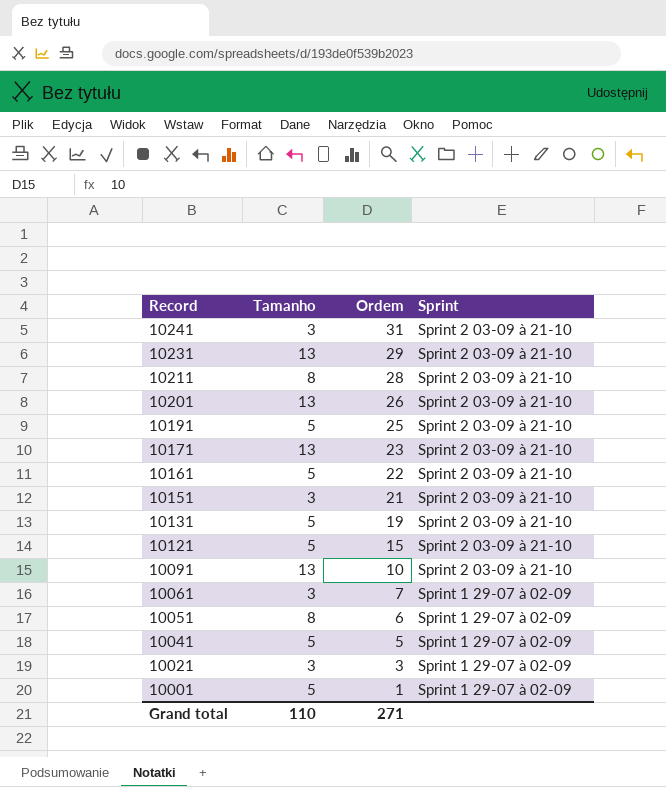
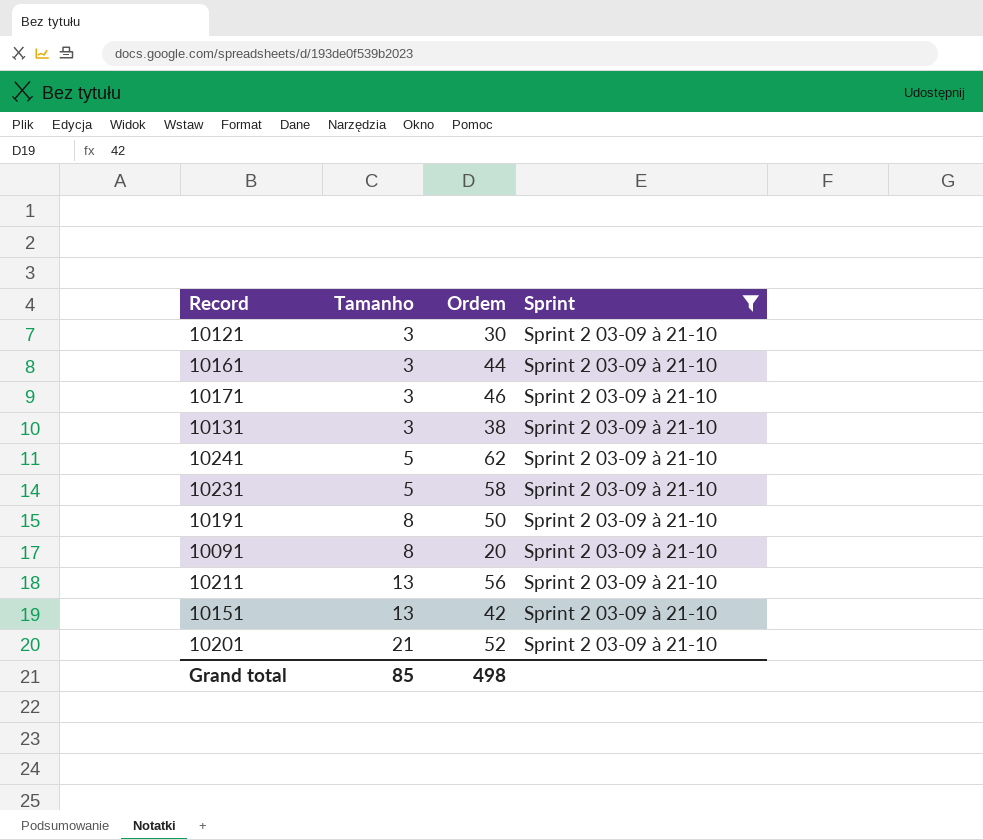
filter: none -> Sprint = Sprint 2 03-09 à 21-10
row order: Record descending -> Tamanho ascending
10121 | Tamanho: 5 -> 3
10121 | Ordem: 15 -> 30
10161 | Tamanho: 5 -> 3
10161 | Ordem: 22 -> 44
10171 | Tamanho: 13 -> 3
10171 | Ordem: 23 -> 46
10131 | Tamanho: 5 -> 3
10131 | Ordem: 19 -> 38
10241 | Tamanho: 3 -> 5
10241 | Ordem: 31 -> 62
10231 | Tamanho: 13 -> 5
10231 | Ordem: 29 -> 58
10191 | Tamanho: 5 -> 8
10191 | Ordem: 25 -> 50
10091 | Tamanho: 13 -> 8
10091 | Ordem: 10 -> 20
10211 | Tamanho: 8 -> 13
10211 | Ordem: 28 -> 56
10151 | Tamanho: 3 -> 13
10151 | Ordem: 21 -> 42
10201 | Tamanho: 13 -> 21
10201 | Ordem: 26 -> 52
Grand total | Tamanho: 110 -> 85
Grand total | Ordem: 271 -> 498

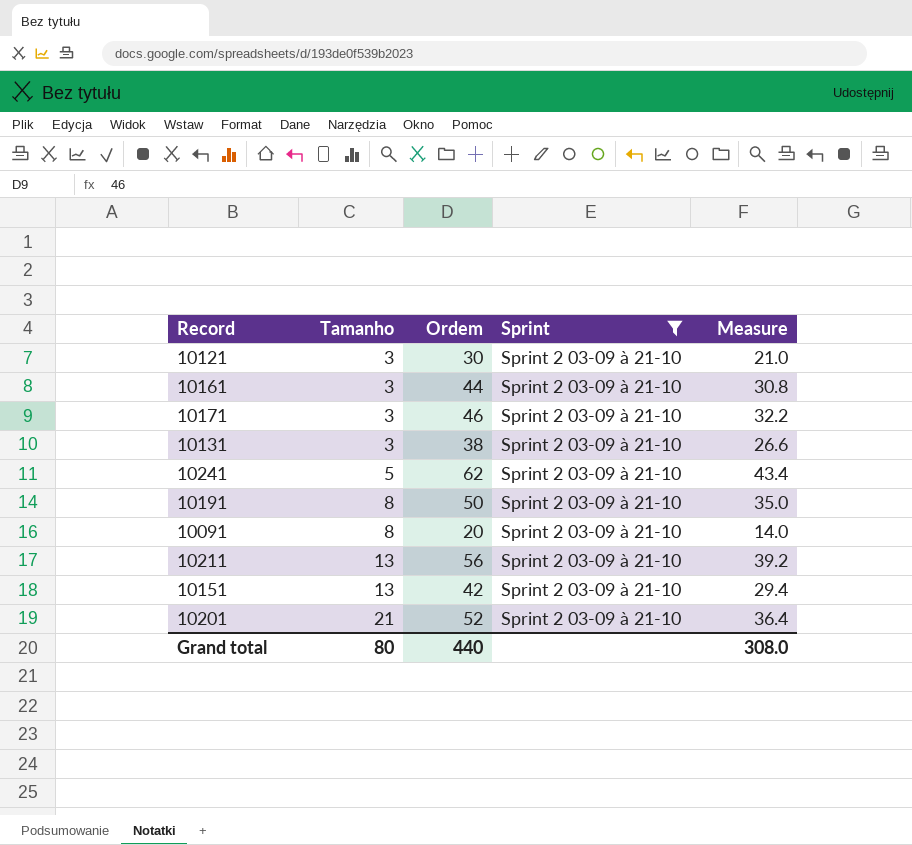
column Measure | formula: none -> [Ordem] * 0.7
row 10231: 5 | 58 | Sprint 2 03-09 à 21-10 -> none
Grand total | Tamanho: 85 -> 80
Grand total | Ordem: 498 -> 440

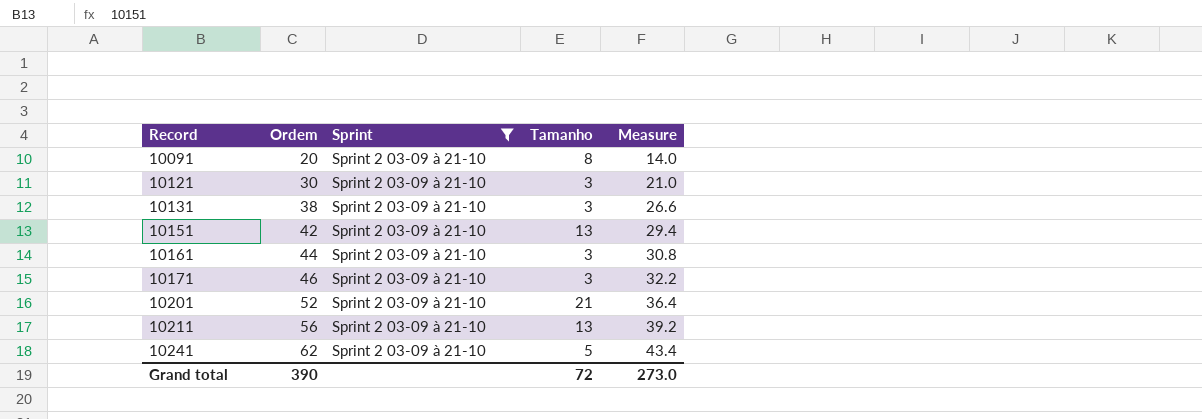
row order: Tamanho ascending -> Record ascending
column Tamanho | position: 2 -> 4
row 10191: 8 | 50 | Sprint 2 03-09 à 21-10 | 35.0 -> none
Grand total | Ordem: 440 -> 390
Grand total | Tamanho: 80 -> 72
Grand total | Measure: 308.0 -> 273.0

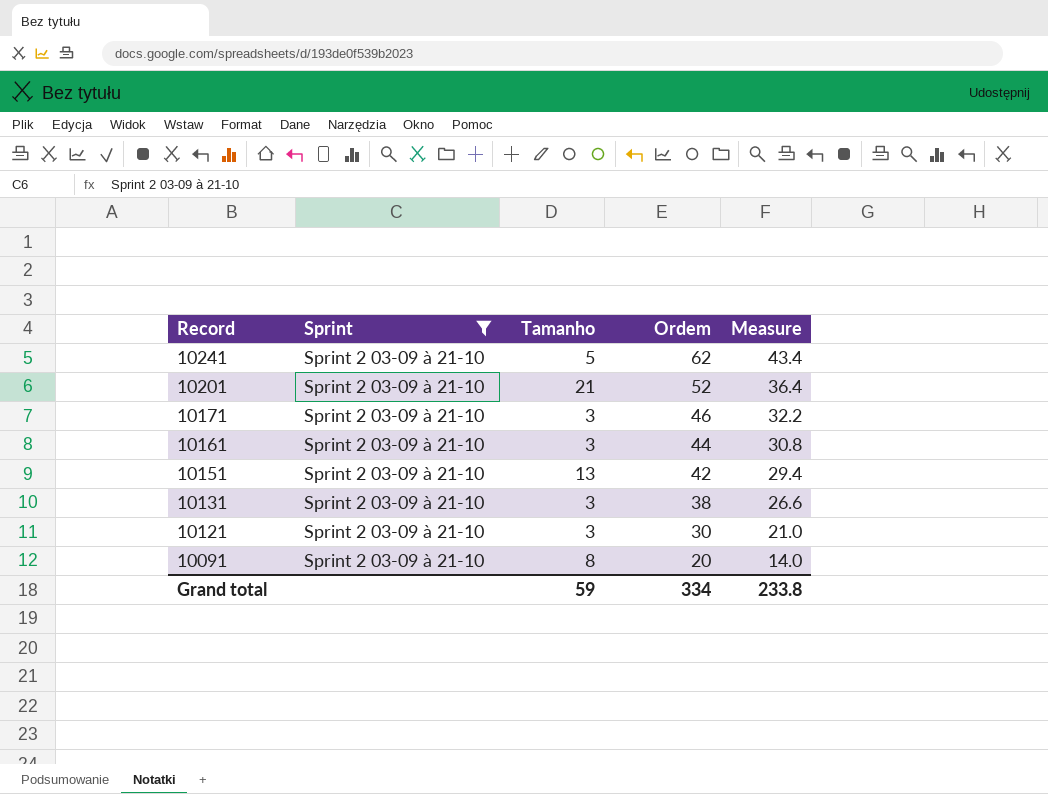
row order: Record ascending -> Record descending
column Ordem | position: 2 -> 4
row 10211: 56 | Sprint 2 03-09 à 21-10 | 13 | 39.2 -> none
Grand total | Tamanho: 72 -> 59
Grand total | Ordem: 390 -> 334
Grand total | Measure: 273.0 -> 233.8

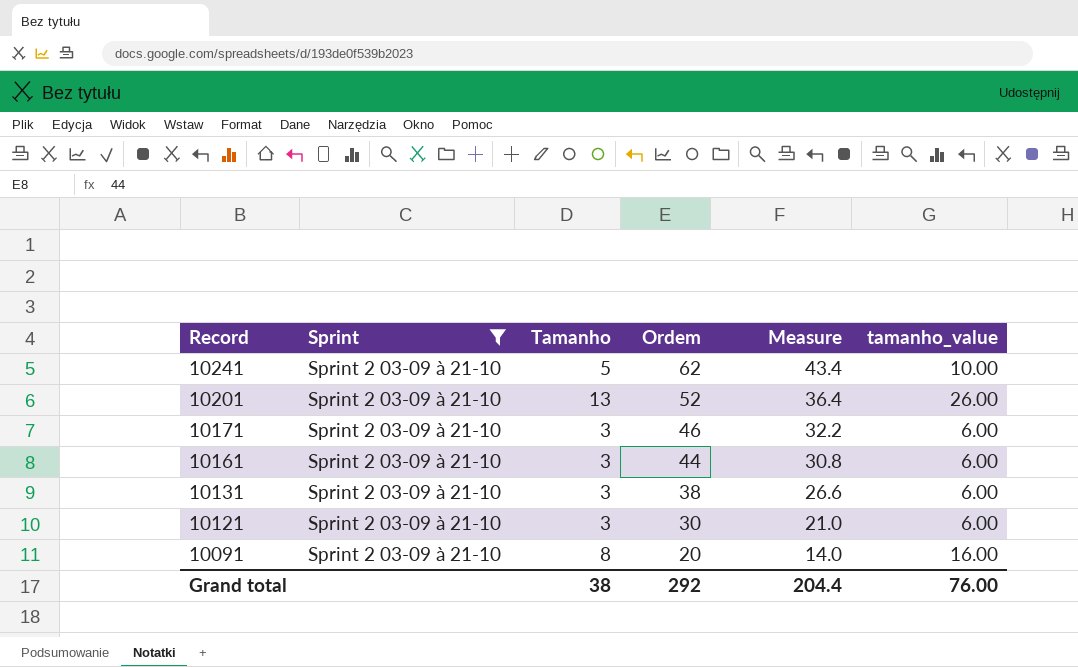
column tamanho_value | formula: none -> [Tamanho] * 2
row 10151: Sprint 2 03-09 à 21-10 | 13 | 42 | 29.4 -> none
10201 | Tamanho: 21 -> 13
Grand total | Tamanho: 59 -> 38
Grand total | Ordem: 334 -> 292
Grand total | Measure: 233.8 -> 204.4

